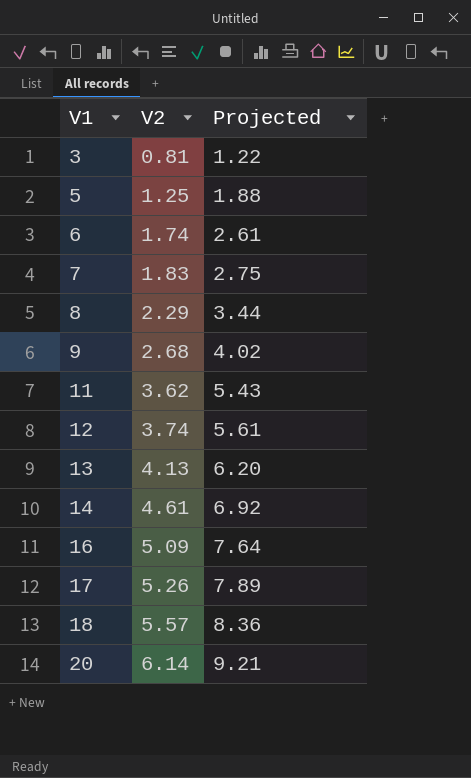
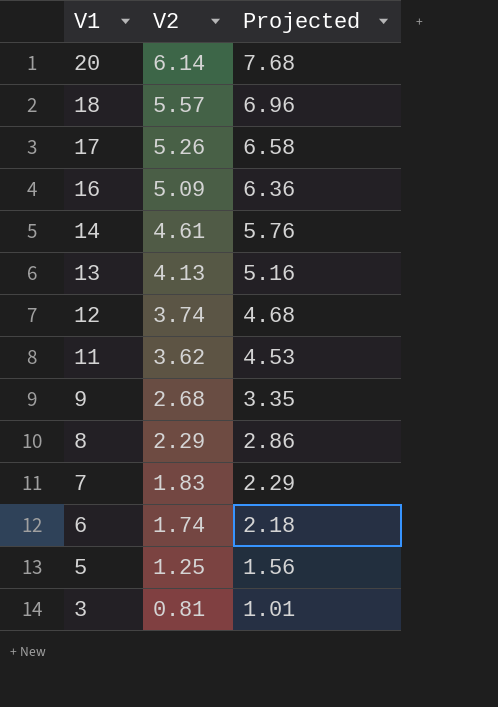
row order: V1 ascending -> V1 descending
column Projected | formula: [V2] * 1.5 -> [V2] * 1.25

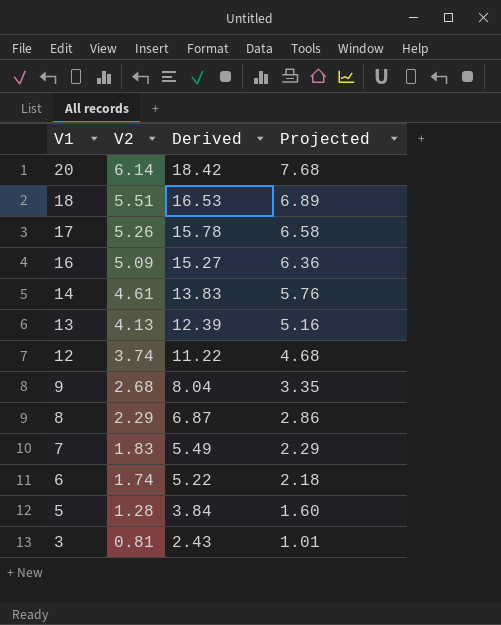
column Derived | formula: none -> [V2] * 3
row 11: 3.62 | 4.53 -> none
18 | V2: 5.57 -> 5.51
18 | Projected: 6.96 -> 6.89
5 | V2: 1.25 -> 1.28
5 | Projected: 1.56 -> 1.60

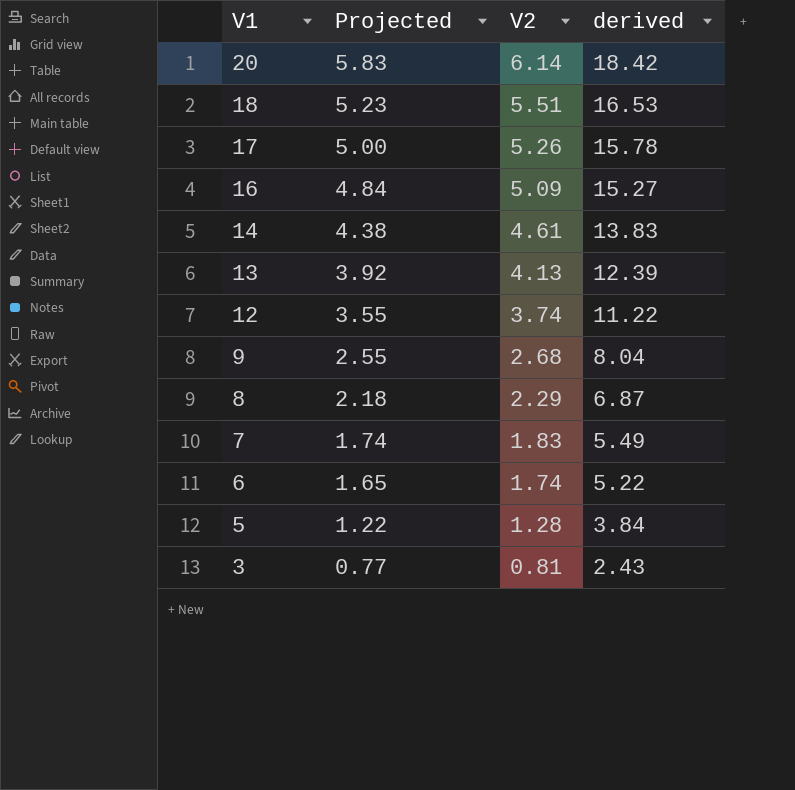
column Projected | formula: [V2] * 1.25 -> [V2] * 0.95
column Projected | position: 4 -> 2
column name: Derived -> derived

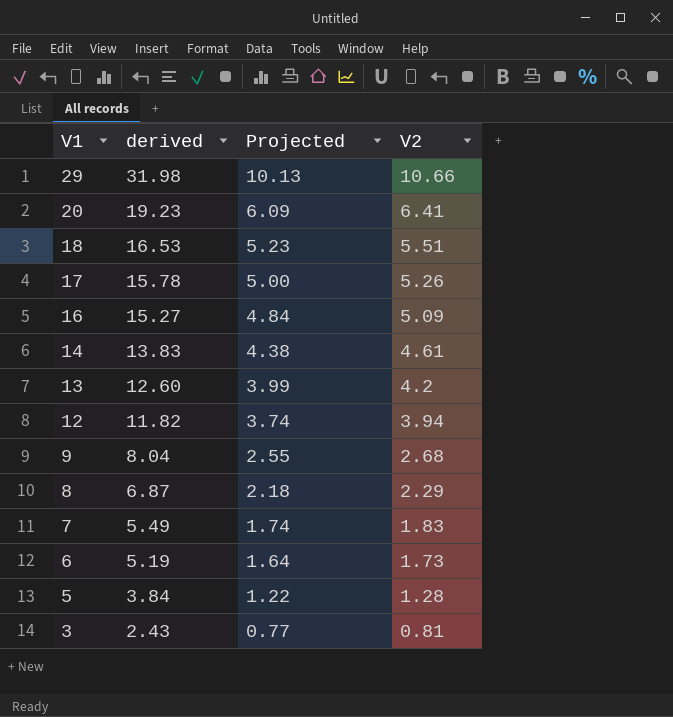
column derived | position: 4 -> 2
row 29: none -> 31.98 | 10.13 | 10.66
20 | derived: 18.42 -> 19.23
20 | Projected: 5.83 -> 6.09
20 | V2: 6.14 -> 6.41
13 | derived: 12.39 -> 12.60
13 | Projected: 3.92 -> 3.99
13 | V2: 4.13 -> 4.2
12 | derived: 11.22 -> 11.82
12 | Projected: 3.55 -> 3.74
12 | V2: 3.74 -> 3.94
6 | derived: 5.22 -> 5.19
6 | Projected: 1.65 -> 1.64
6 | V2: 1.74 -> 1.73

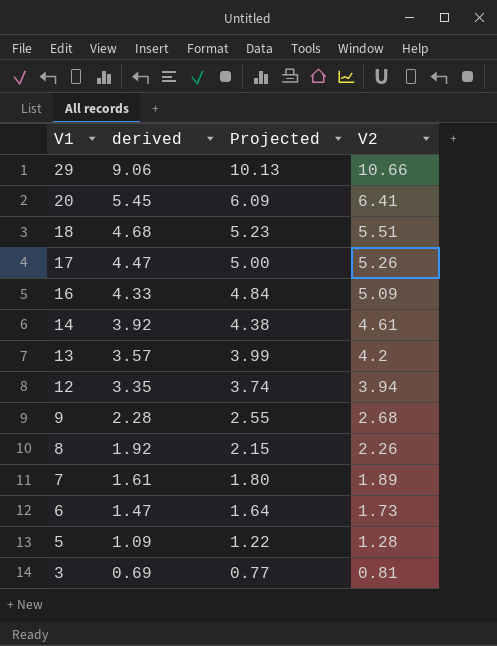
column derived | formula: [V2] * 3 -> [V2] * 0.85
8 | Projected: 2.18 -> 2.15
8 | V2: 2.29 -> 2.26
7 | Projected: 1.74 -> 1.80
7 | V2: 1.83 -> 1.89

